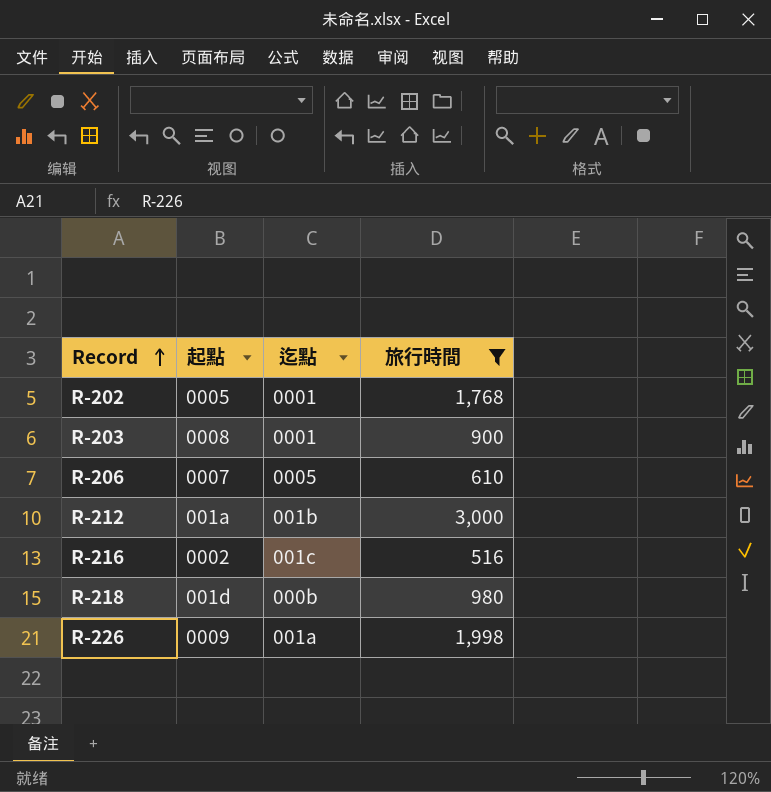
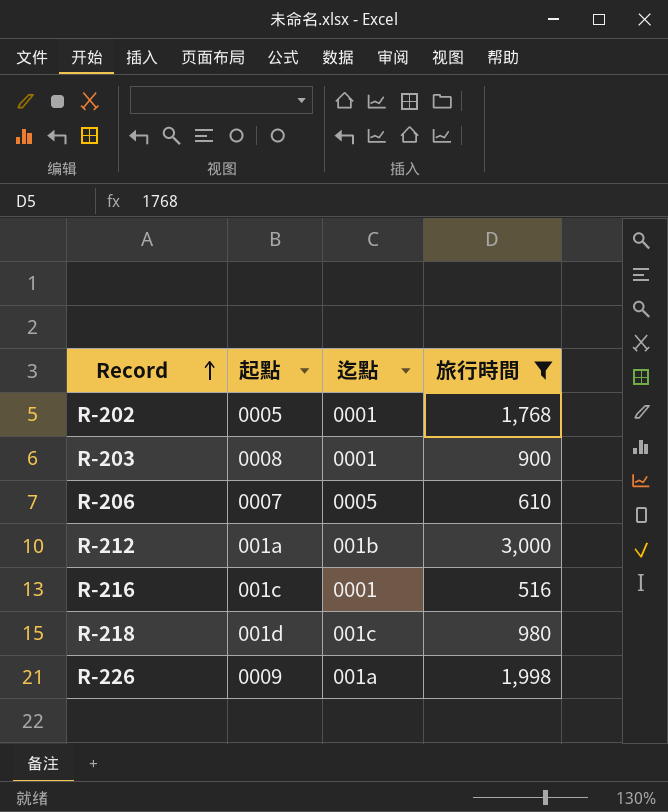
R-216 | 起點: 0002 -> 001c
R-216 | 迄點: 001c -> 0001
R-218 | 迄點: 000b -> 001c

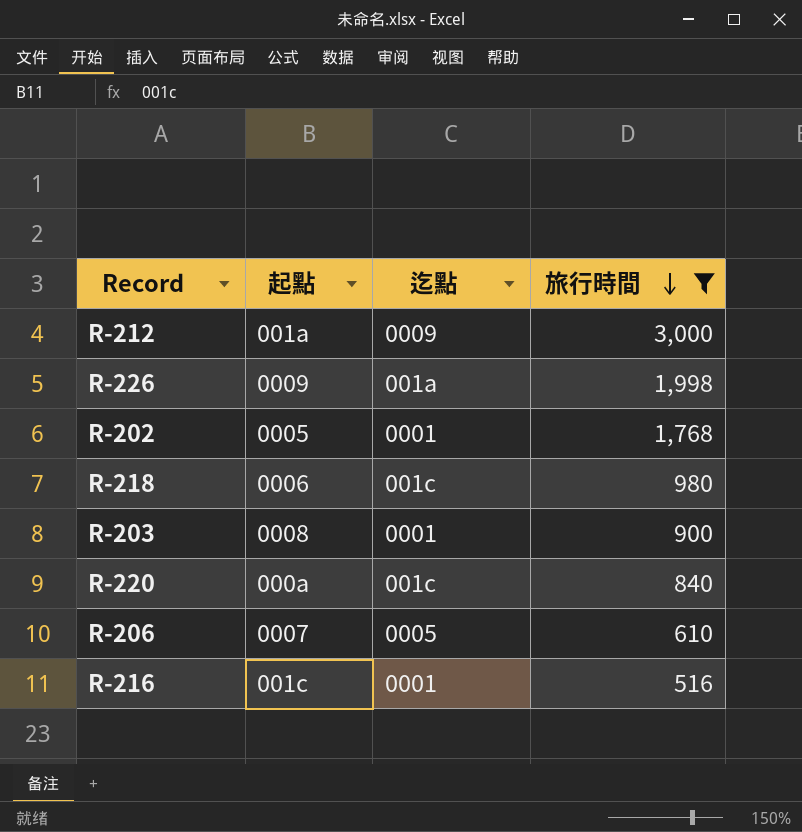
row order: Record ascending -> 旅行時間 descending
R-212 | 迄點: 001b -> 0009
R-218 | 起點: 001d -> 0006
row R-220: none -> 000a | 001c | 840

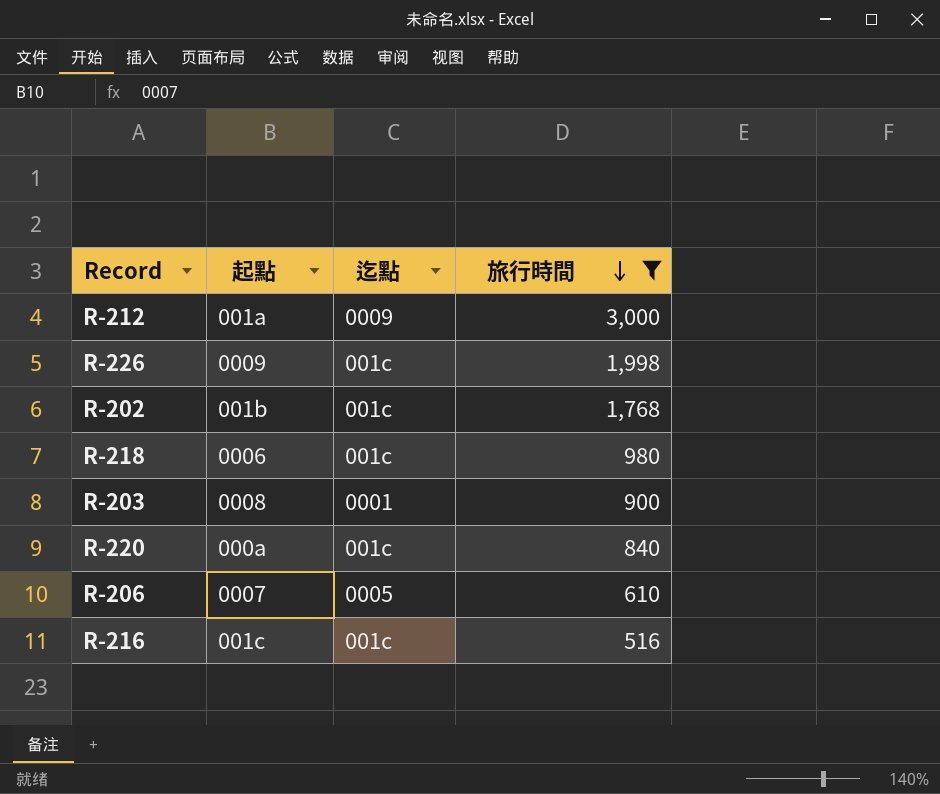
R-226 | 迄點: 001a -> 001c
R-202 | 起點: 0005 -> 001b
R-202 | 迄點: 0001 -> 001c
R-216 | 迄點: 0001 -> 001c

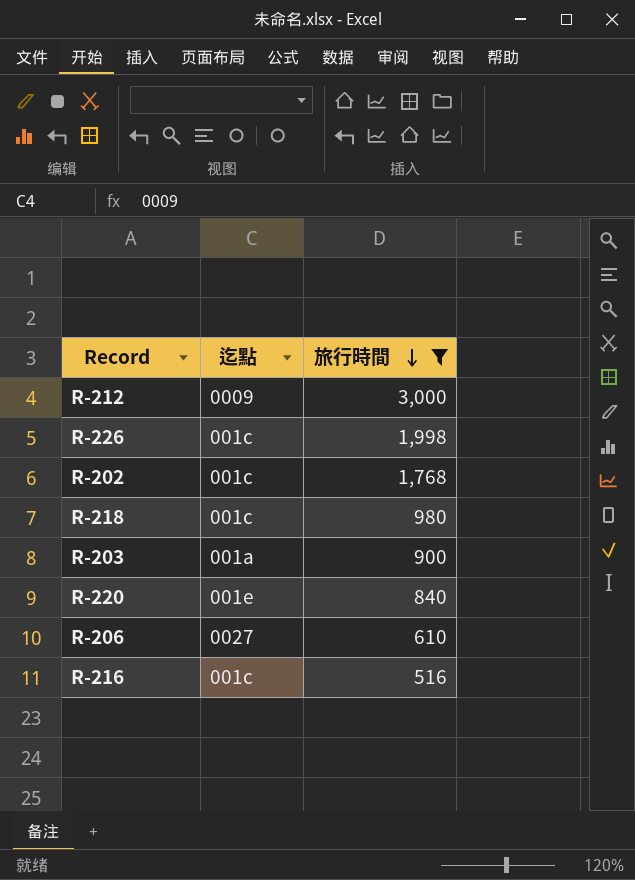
column 起點 | position: 2 -> none
R-203 | 迄點: 0001 -> 001a
R-220 | 迄點: 001c -> 001e
R-206 | 迄點: 0005 -> 0027

